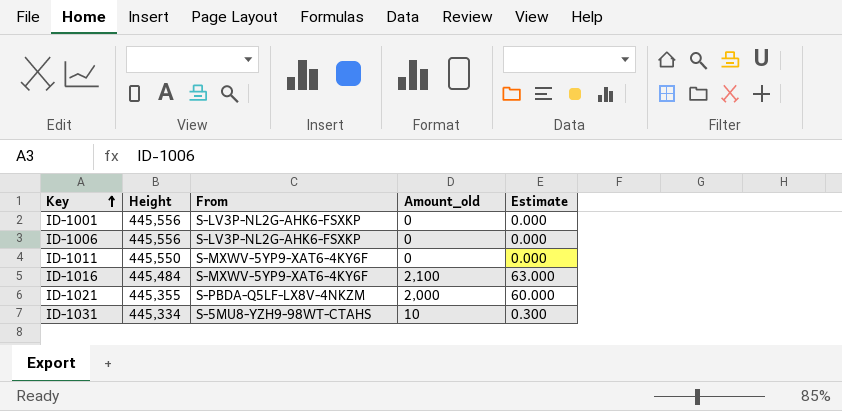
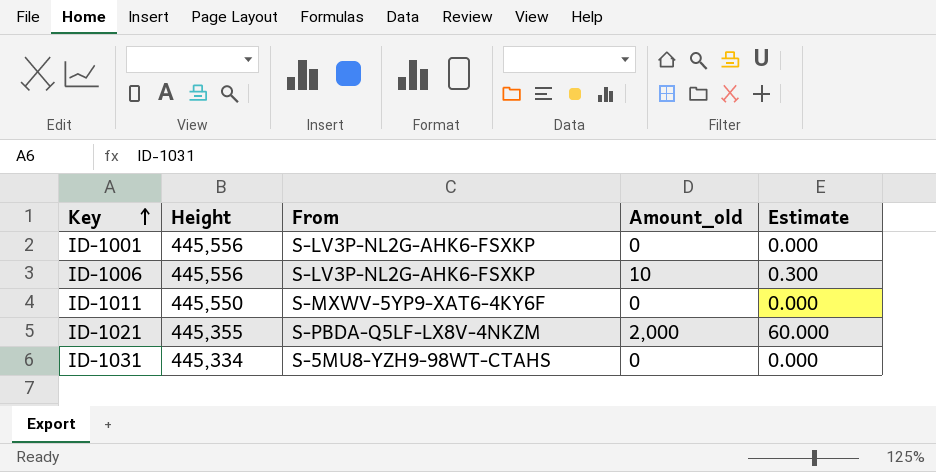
row ID-1016: 445,484 | S-MXWV-5YP9-XAT6-4KY6F | 2,100 | 63.000 -> none
ID-1006 | Amount_old: 0 -> 10
ID-1006 | Estimate: 0.000 -> 0.300
ID-1031 | Amount_old: 10 -> 0
ID-1031 | Estimate: 0.300 -> 0.000

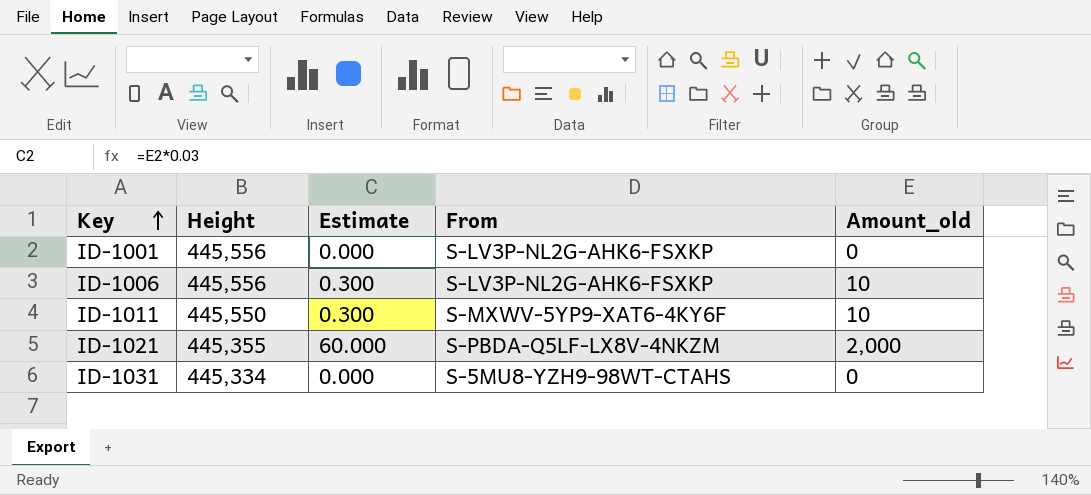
column Estimate | position: 5 -> 3
ID-1011 | Estimate: 0.000 -> 0.300
ID-1011 | Amount_old: 0 -> 10

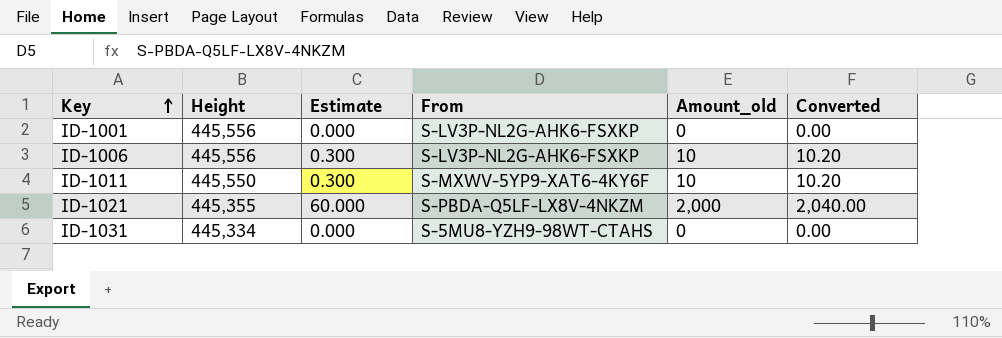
column Converted | formula: none -> [Amount_old] * 1.02

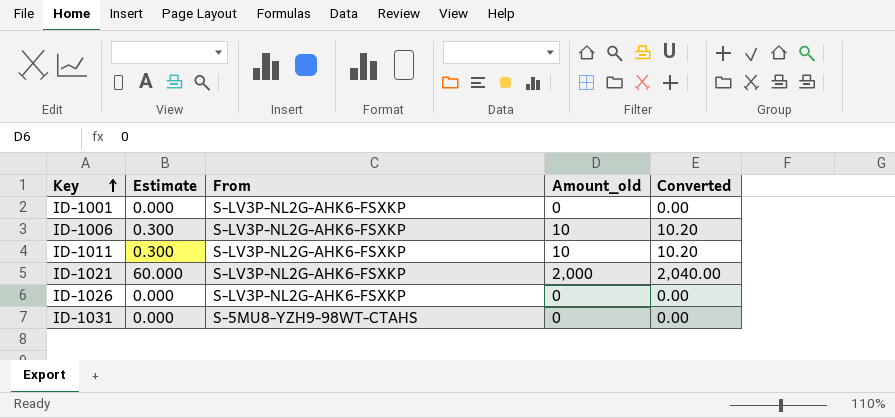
column Height | position: 2 -> none
ID-1011 | From: S-MXWV-5YP9-XAT6-4KY6F -> S-LV3P-NL2G-AHK6-FSXKP
ID-1021 | From: S-PBDA-Q5LF-LX8V-4NKZM -> S-LV3P-NL2G-AHK6-FSXKP
row ID-1026: none -> 0.000 | S-LV3P-NL2G-AHK6-FSXKP | 0 | 0.00

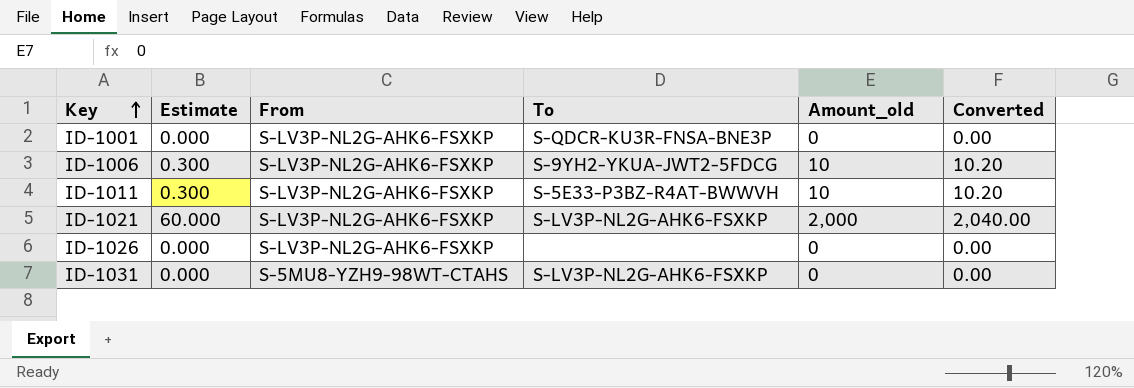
column To | position: none -> 4

